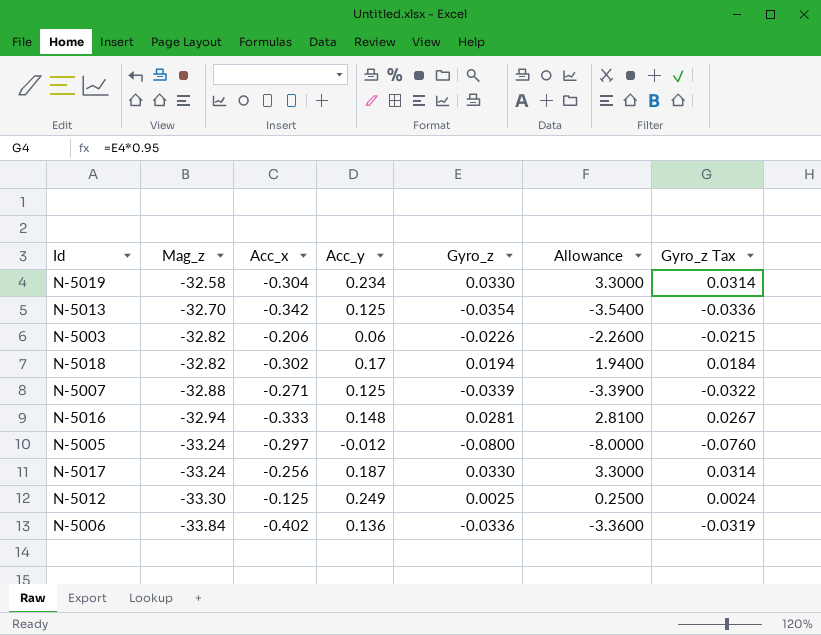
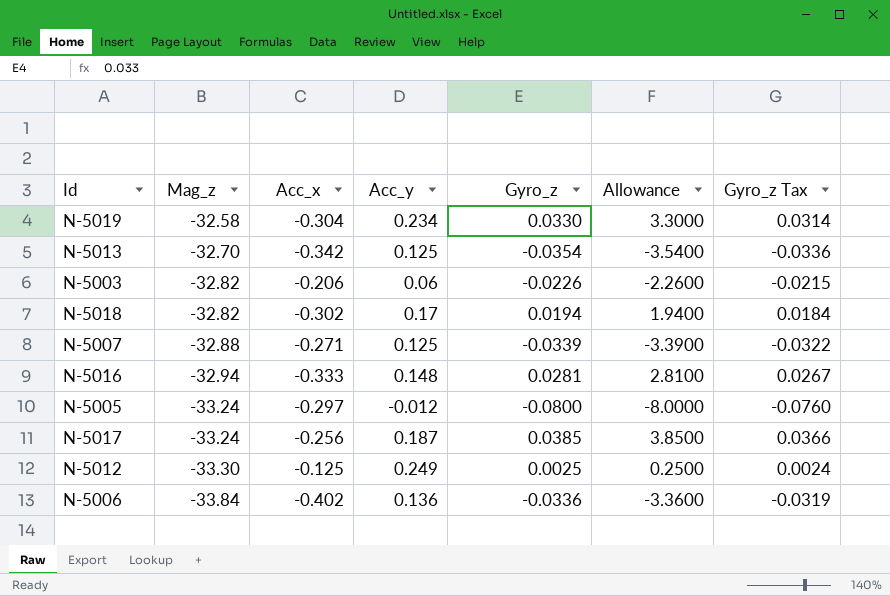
N-5017 | Gyro_z: 0.0330 -> 0.0385
N-5017 | Allowance: 3.3000 -> 3.8500
N-5017 | Gyro_z Tax: 0.0314 -> 0.0366

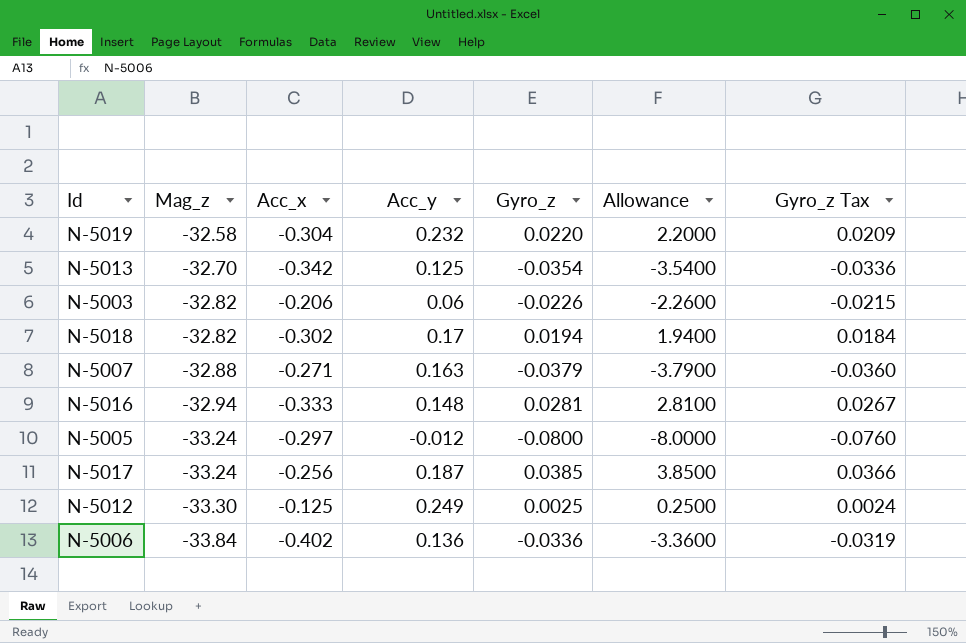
N-5019 | Acc_y: 0.234 -> 0.232
N-5019 | Gyro_z: 0.0330 -> 0.0220
N-5019 | Allowance: 3.3000 -> 2.2000
N-5019 | Gyro_z Tax: 0.0314 -> 0.0209
N-5007 | Acc_y: 0.125 -> 0.163
N-5007 | Gyro_z: -0.0339 -> -0.0379
N-5007 | Allowance: -3.3900 -> -3.7900
N-5007 | Gyro_z Tax: -0.0322 -> -0.0360

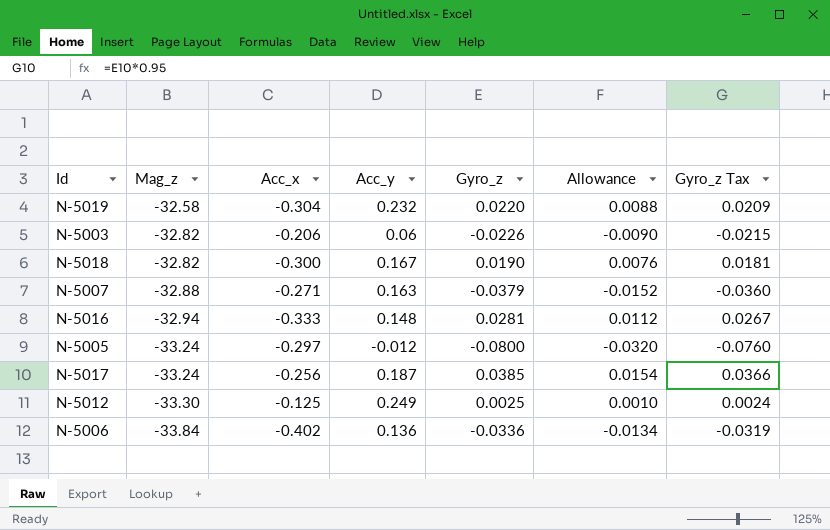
column Allowance | formula: [Gyro_z] * 100 -> [Gyro_z] * 0.4
row N-5013: -32.70 | -0.342 | 0.125 | -0.0354 | -3.5400 | -0.0336 -> none
N-5018 | Acc_x: -0.302 -> -0.300
N-5018 | Acc_y: 0.17 -> 0.167
N-5018 | Gyro_z: 0.0194 -> 0.0190
N-5018 | Gyro_z Tax: 0.0184 -> 0.0181

